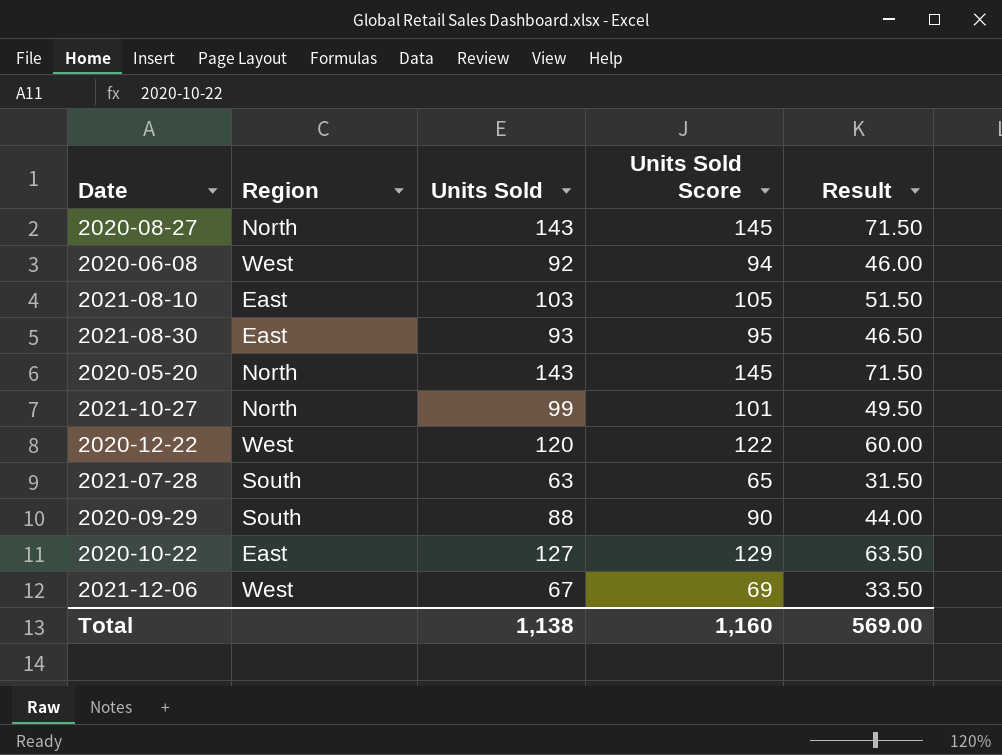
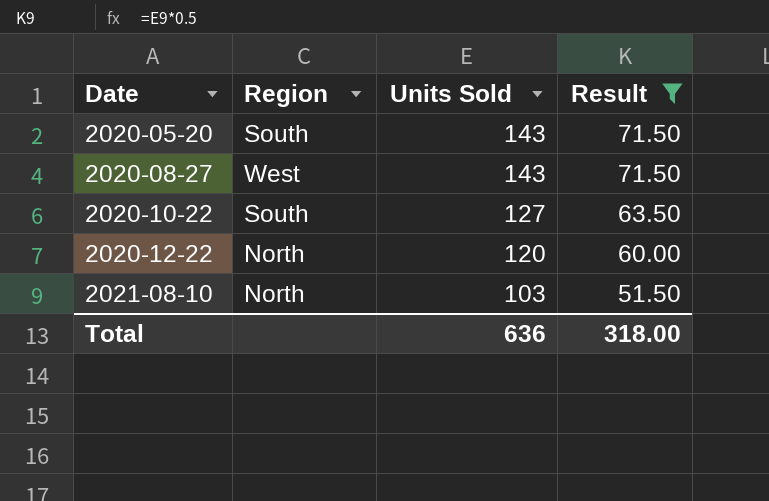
filter: none -> Result >= 51.50
row order: none -> Date ascending
column Units Sold Score | formula: [Units Sold] + 2 -> none
2020-05-20 | Region: North -> South
2020-08-27 | Region: North -> West
2020-10-22 | Region: East -> South
2020-12-22 | Region: West -> North
2021-08-10 | Region: East -> North
Total | Units Sold: 1,138 -> 636
Total | Result: 569.00 -> 318.00

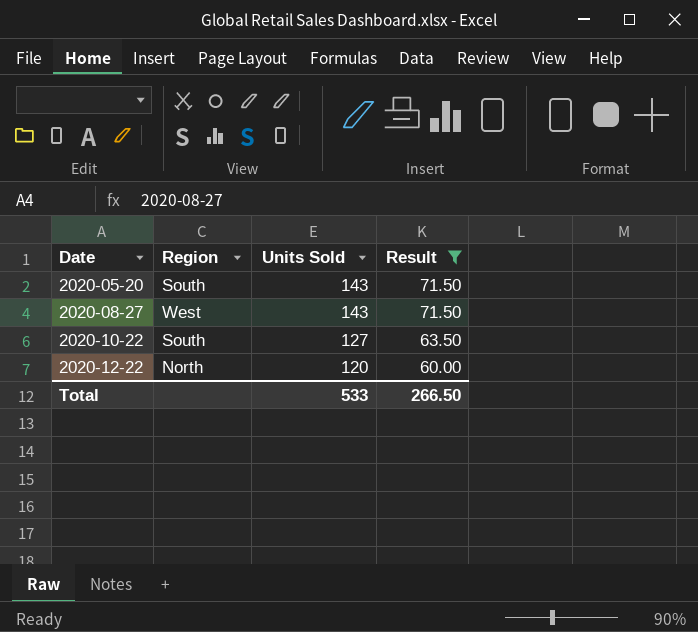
row 2021-08-10: North | 103 | 51.50 -> none
Total | Units Sold: 636 -> 533
Total | Result: 318.00 -> 266.50

